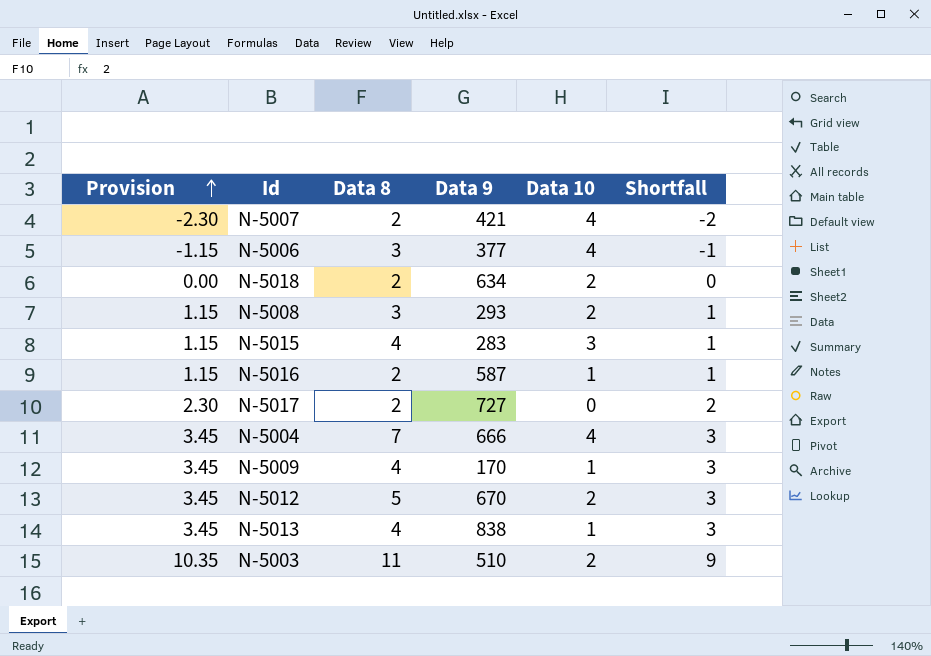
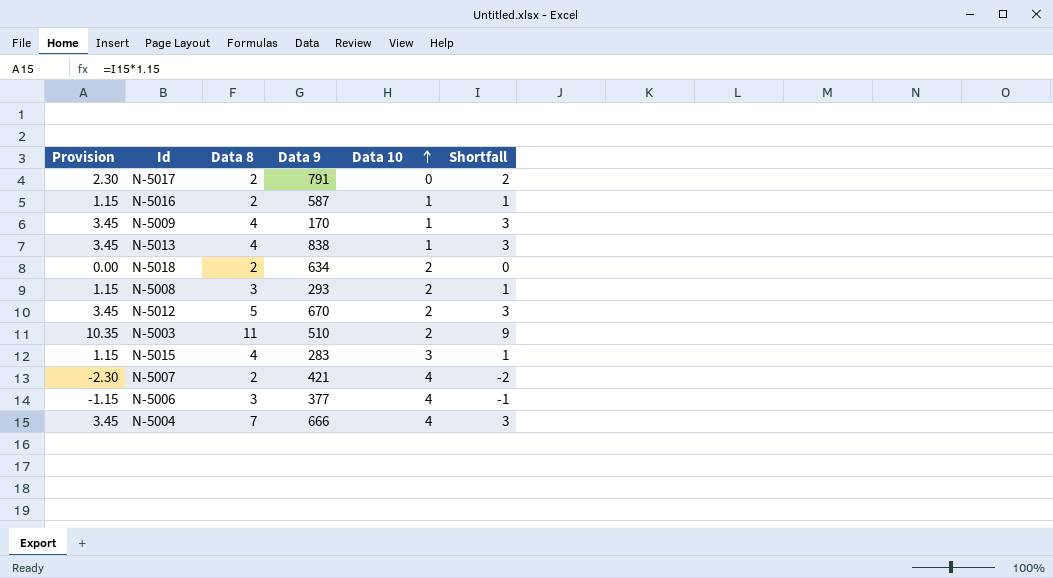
row order: Provision ascending -> Data 10 ascending
N-5017 | Data 9: 727 -> 791

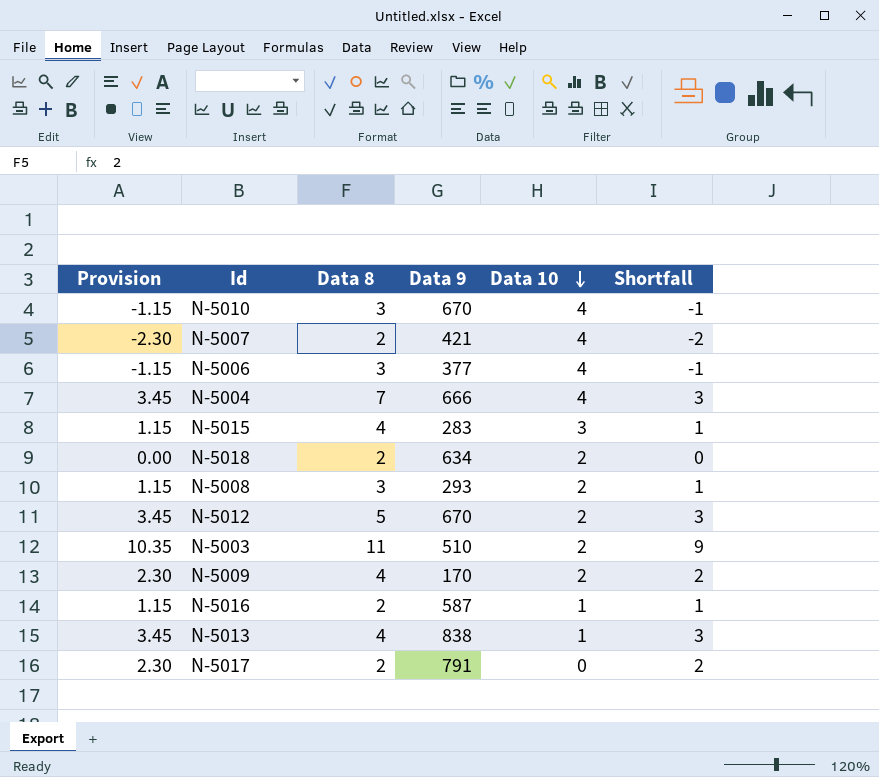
row order: Data 10 ascending -> Data 10 descending
row N-5010: none -> -1.15 | 3 | 670 | 4 | -1
N-5009 | Provision: 3.45 -> 2.30
N-5009 | Data 10: 1 -> 2
N-5009 | Shortfall: 3 -> 2

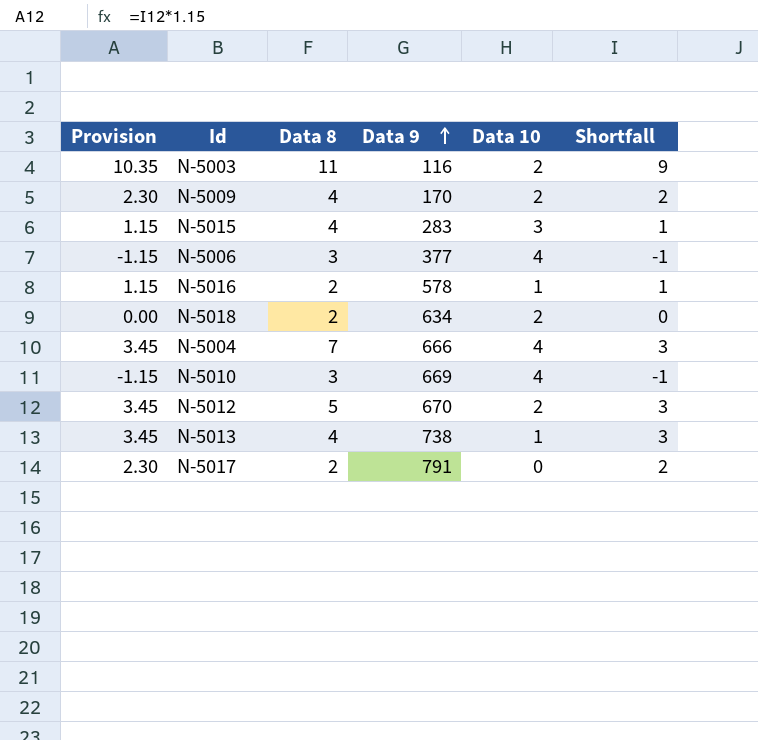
row order: Data 10 descending -> Data 9 ascending
row N-5007: -2.30 | 2 | 421 | 4 | -2 -> none
row N-5008: 1.15 | 3 | 293 | 2 | 1 -> none
N-5003 | Data 9: 510 -> 116
N-5016 | Data 9: 587 -> 578
N-5010 | Data 9: 670 -> 669
N-5013 | Data 9: 838 -> 738

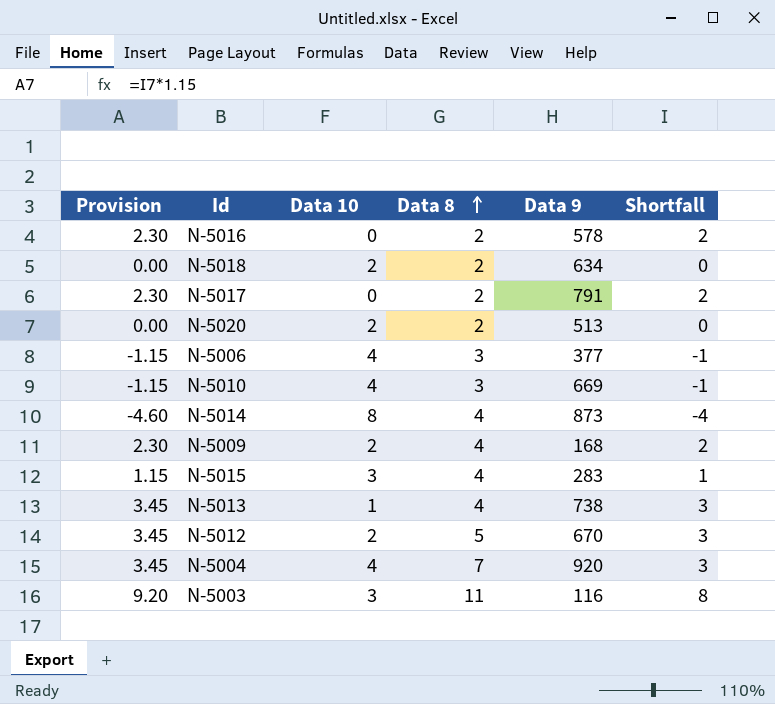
row order: Data 9 ascending -> Data 8 ascending
column Data 10 | position: 5 -> 3
N-5016 | Provision: 1.15 -> 2.30
N-5016 | Data 10: 1 -> 0
N-5016 | Shortfall: 1 -> 2
row N-5020: none -> 0.00 | 2 | 2 | 513 | 0
row N-5014: none -> -4.60 | 8 | 4 | 873 | -4
N-5009 | Data 9: 170 -> 168
N-5004 | Data 9: 666 -> 920
N-5003 | Provision: 10.35 -> 9.20
N-5003 | Data 10: 2 -> 3
N-5003 | Shortfall: 9 -> 8

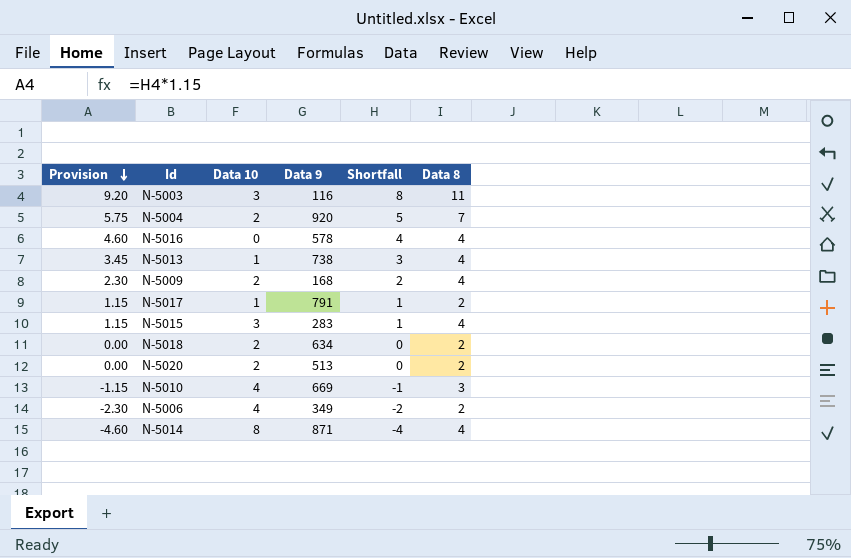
row order: Data 8 ascending -> Provision descending
column Data 8 | position: 4 -> 6
row N-5012: 3.45 | 2 | 5 | 670 | 3 -> none
N-5004 | Provision: 3.45 -> 5.75
N-5004 | Data 10: 4 -> 2
N-5004 | Shortfall: 3 -> 5
N-5016 | Provision: 2.30 -> 4.60
N-5016 | Shortfall: 2 -> 4
N-5016 | Data 8: 2 -> 4
N-5017 | Provision: 2.30 -> 1.15
N-5017 | Data 10: 0 -> 1
N-5017 | Shortfall: 2 -> 1
N-5006 | Provision: -1.15 -> -2.30
N-5006 | Data 9: 377 -> 349
N-5006 | Shortfall: -1 -> -2
N-5006 | Data 8: 3 -> 2
N-5014 | Data 9: 873 -> 871

